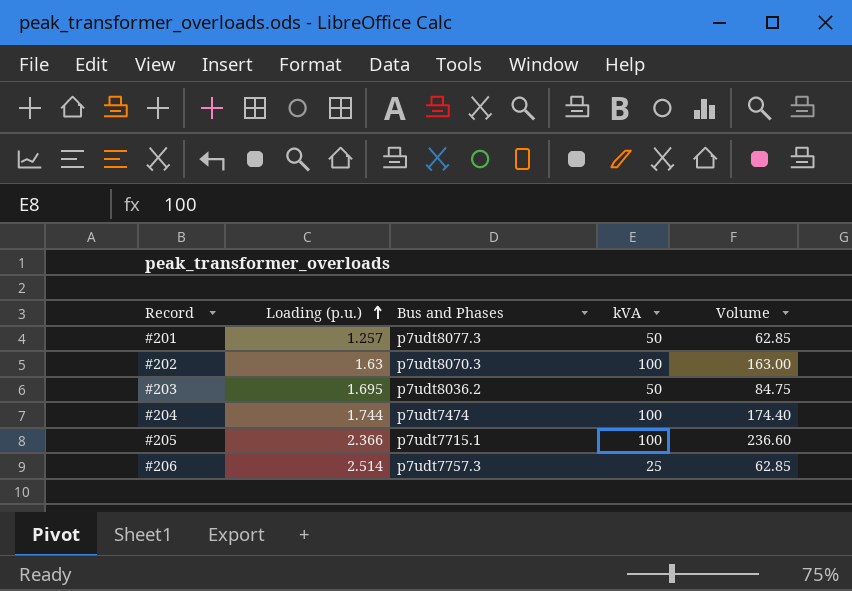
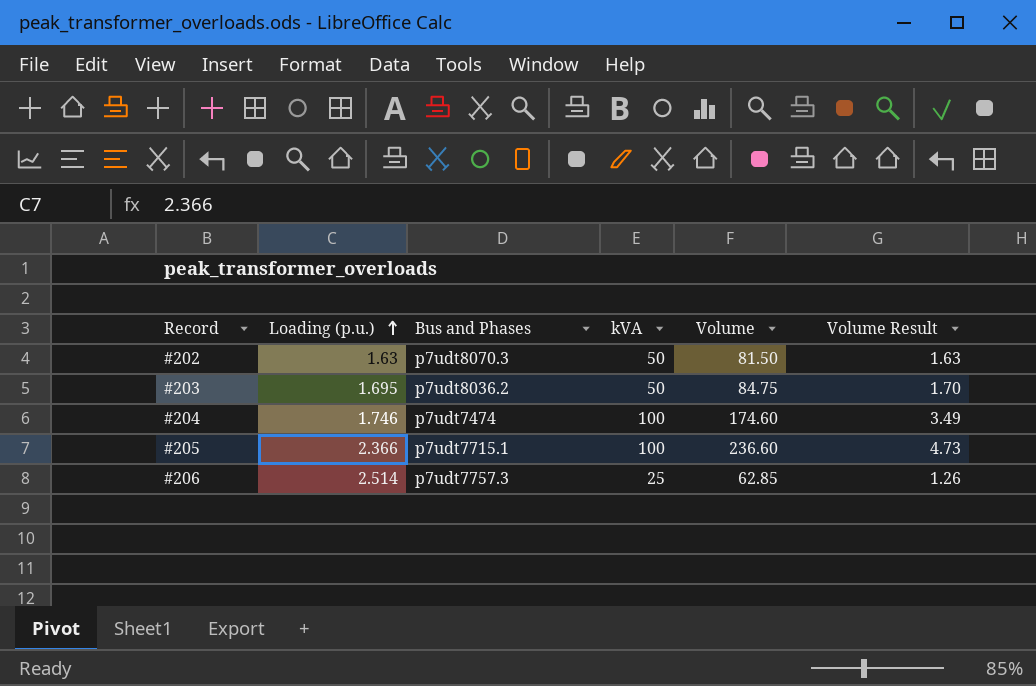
column Volume Result | formula: none -> [Volume] * 0.02
row #201: 1.257 | p7udt8077.3 | 50 | 62.85 -> none
#202 | kVA: 100 -> 50
#202 | Volume: 163.00 -> 81.50
#204 | Loading (p.u.): 1.744 -> 1.746
#204 | Volume: 174.40 -> 174.60

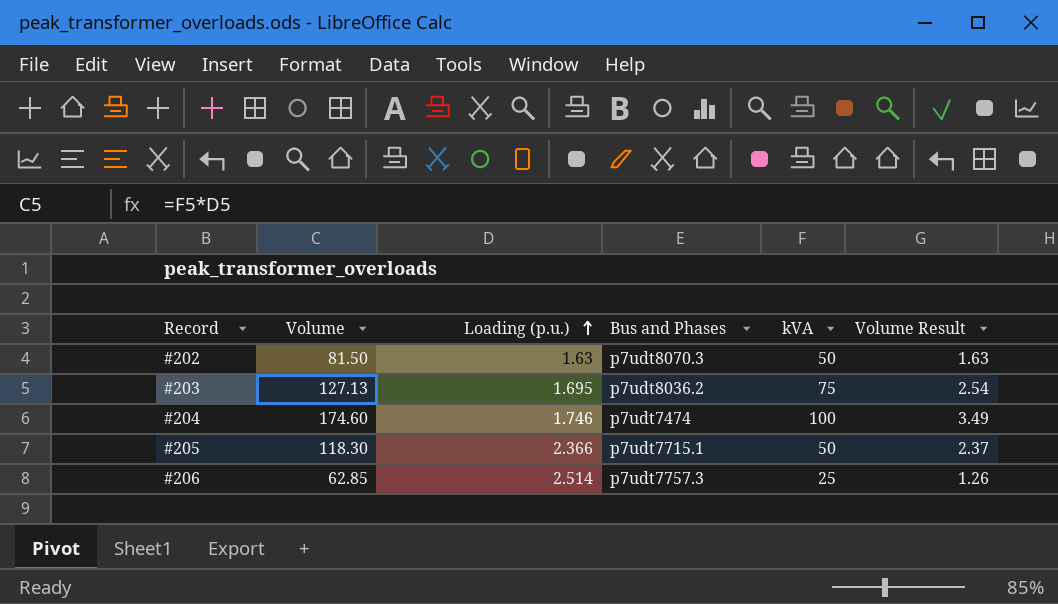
column Volume | position: 5 -> 2
#203 | Volume: 84.75 -> 127.13
#203 | kVA: 50 -> 75
#203 | Volume Result: 1.70 -> 2.54
#205 | Volume: 236.60 -> 118.30
#205 | kVA: 100 -> 50
#205 | Volume Result: 4.73 -> 2.37

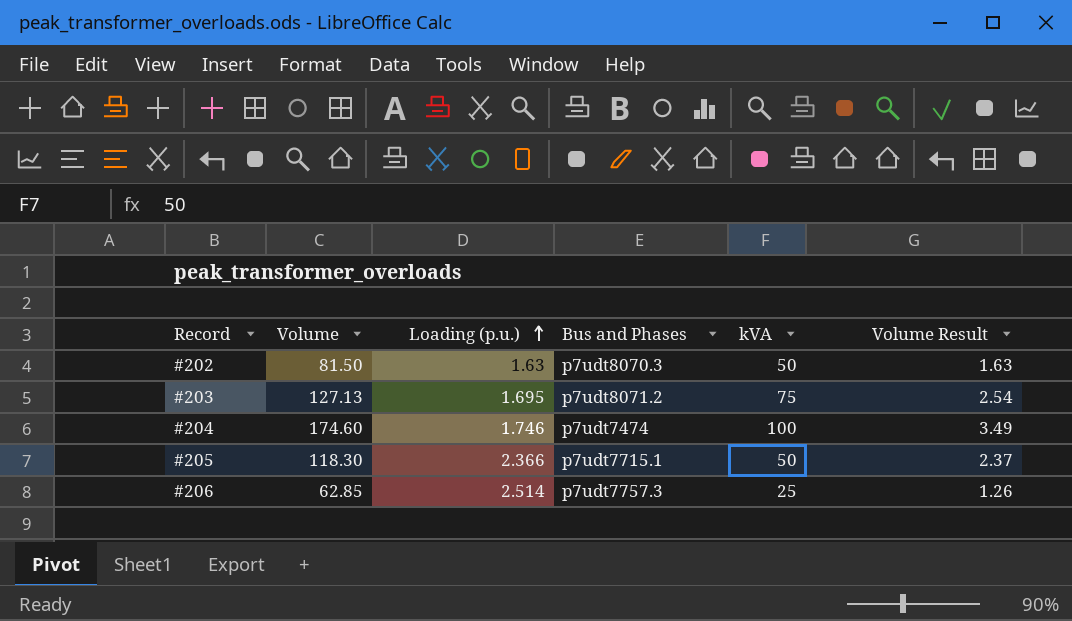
#203 | Bus and Phases: p7udt8036.2 -> p7udt8071.2

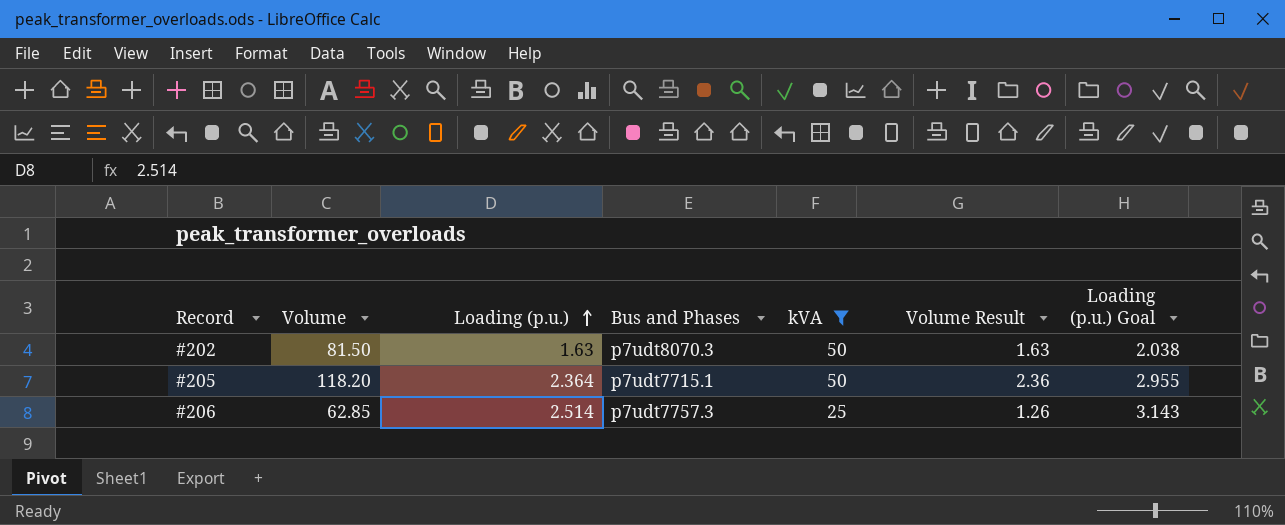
filter: none -> kVA <= 50
column Loading (p.u.) Goal | formula: none -> [Loading (p.u.)] * 1.25
#205 | Volume: 118.30 -> 118.20
#205 | Loading (p.u.): 2.366 -> 2.364
#205 | Volume Result: 2.37 -> 2.36

